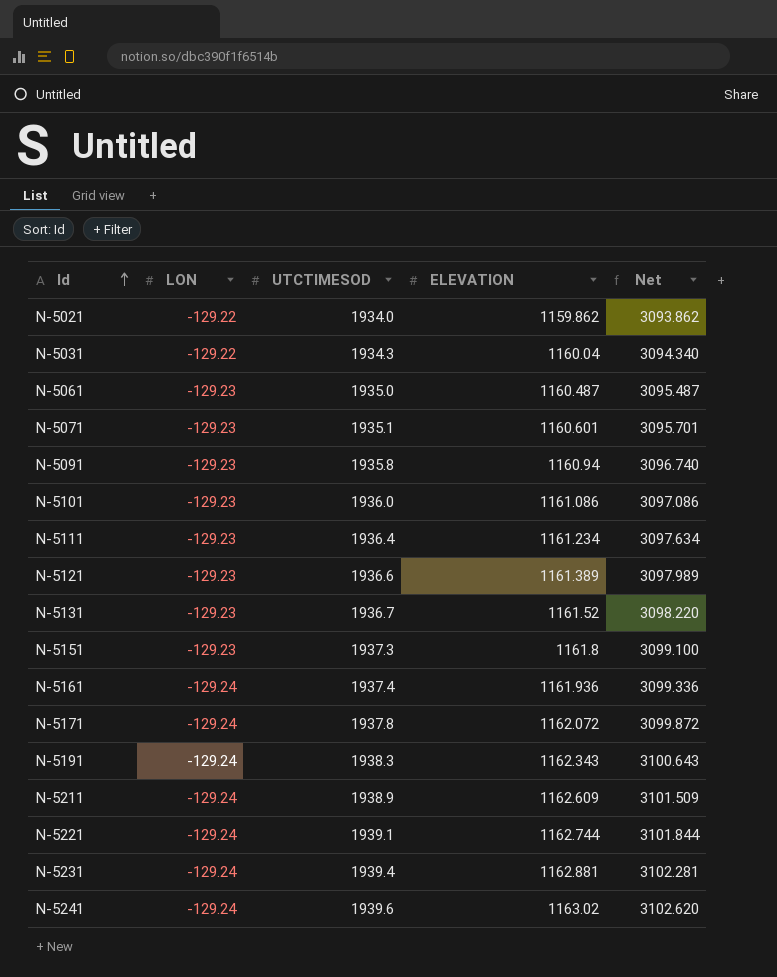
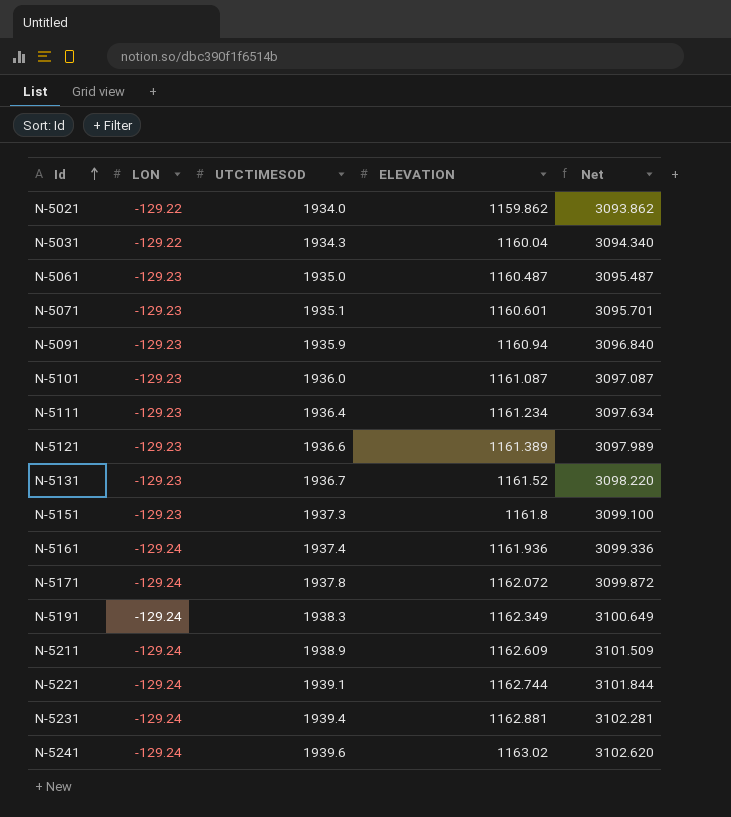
N-5091 | UTCTIMESOD: 1935.8 -> 1935.9
N-5091 | Net: 3096.740 -> 3096.840
N-5101 | ELEVATION: 1161.086 -> 1161.087
N-5101 | Net: 3097.086 -> 3097.087
N-5191 | ELEVATION: 1162.343 -> 1162.349
N-5191 | Net: 3100.643 -> 3100.649

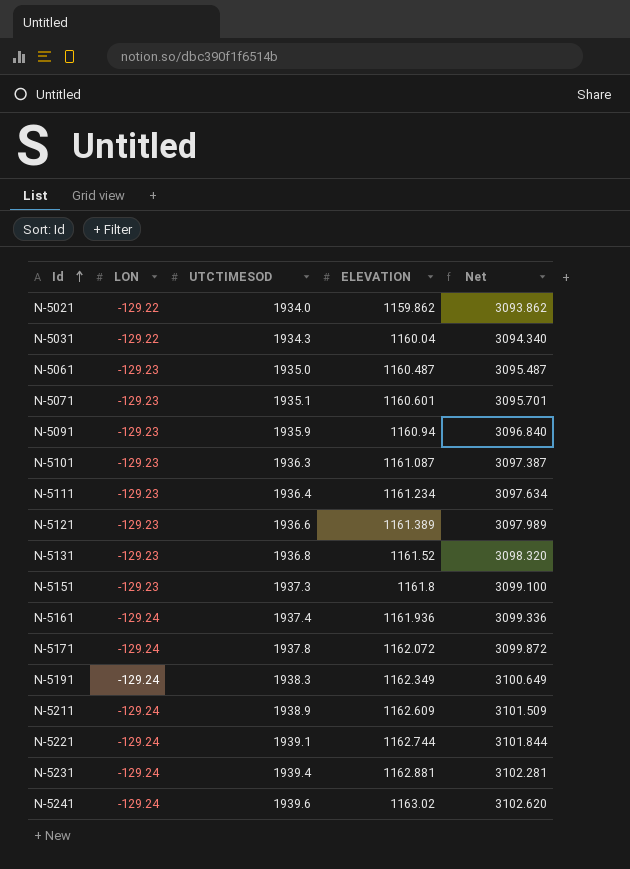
N-5101 | UTCTIMESOD: 1936.0 -> 1936.3
N-5101 | Net: 3097.087 -> 3097.387
N-5131 | UTCTIMESOD: 1936.7 -> 1936.8
N-5131 | Net: 3098.220 -> 3098.320

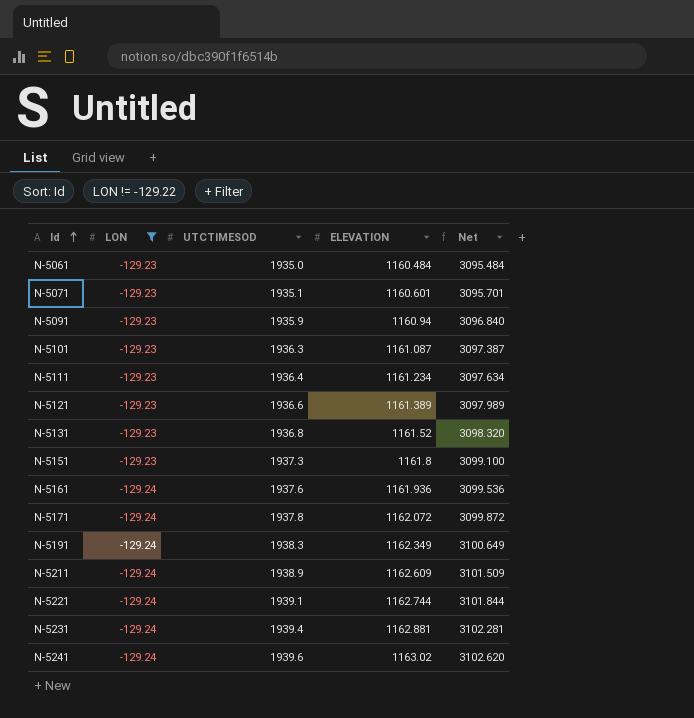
filter: none -> LON != -129.22
N-5061 | ELEVATION: 1160.487 -> 1160.484
N-5061 | Net: 3095.487 -> 3095.484
N-5161 | UTCTIMESOD: 1937.4 -> 1937.6
N-5161 | Net: 3099.336 -> 3099.536

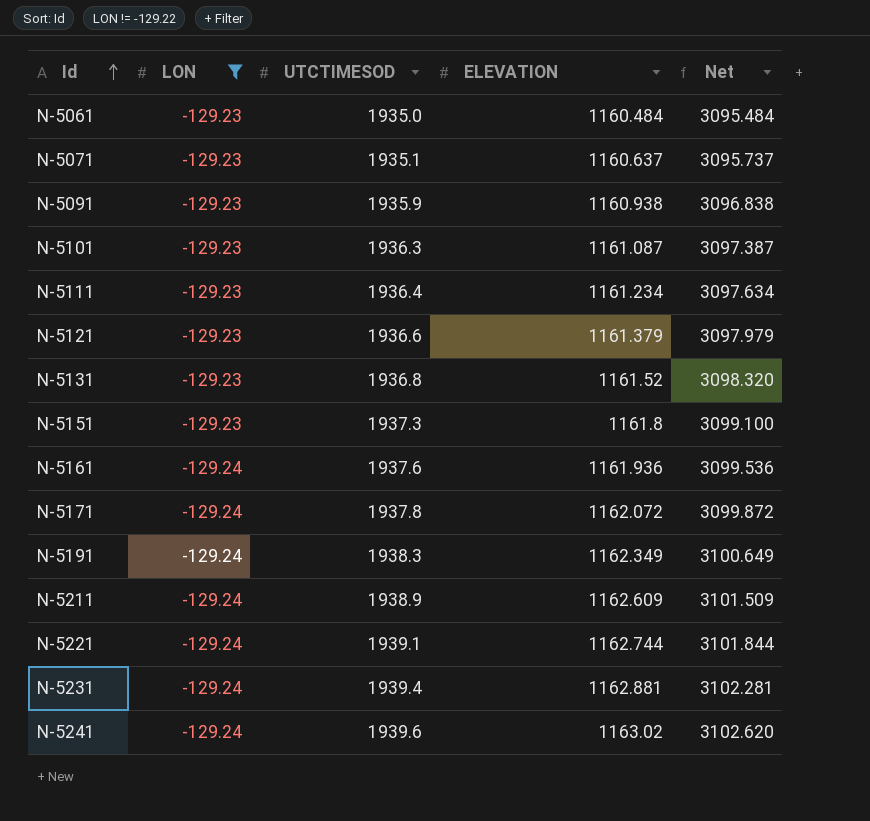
N-5071 | ELEVATION: 1160.601 -> 1160.637
N-5071 | Net: 3095.701 -> 3095.737
N-5091 | ELEVATION: 1160.94 -> 1160.938
N-5091 | Net: 3096.840 -> 3096.838
N-5121 | ELEVATION: 1161.389 -> 1161.379
N-5121 | Net: 3097.989 -> 3097.979

